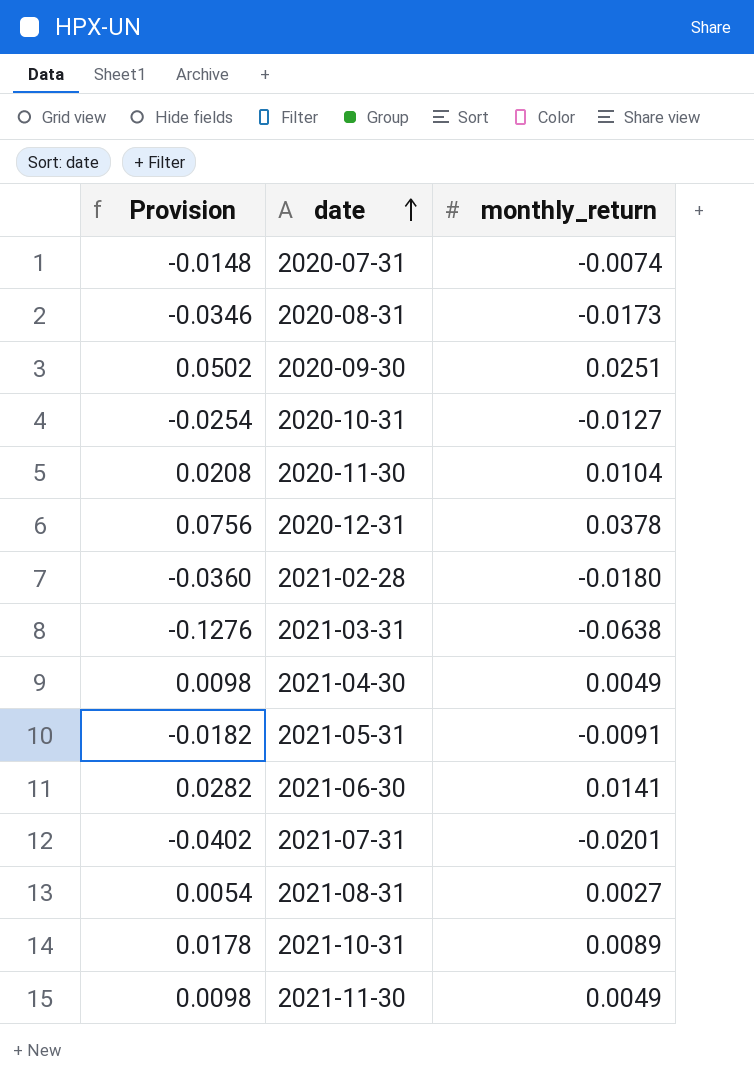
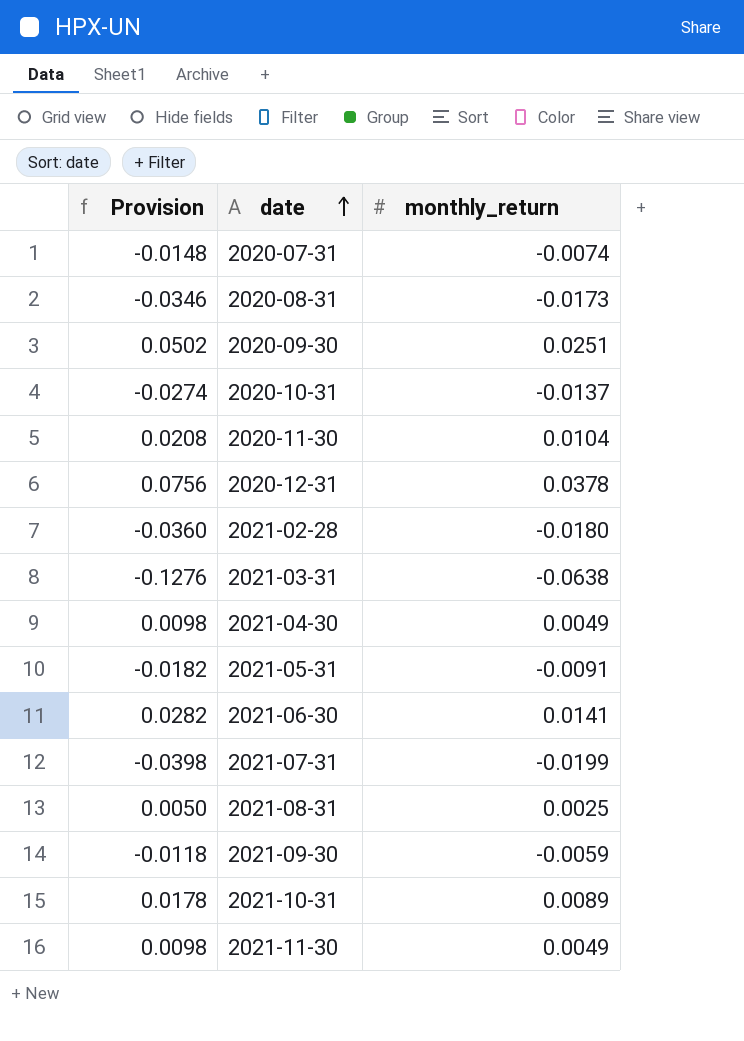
2020-10-31 | Provision: -0.0254 -> -0.0274
2020-10-31 | monthly_return: -0.0127 -> -0.0137
2021-07-31 | Provision: -0.0402 -> -0.0398
2021-07-31 | monthly_return: -0.0201 -> -0.0199
2021-08-31 | Provision: 0.0054 -> 0.0050
2021-08-31 | monthly_return: 0.0027 -> 0.0025
row 2021-09-30: none -> -0.0118 | -0.0059

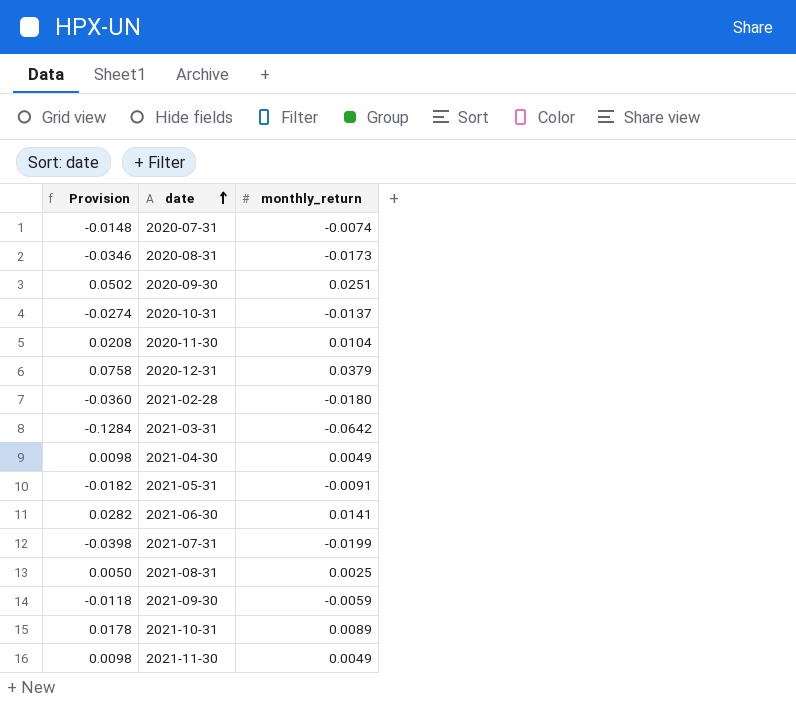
2020-12-31 | Provision: 0.0756 -> 0.0758
2020-12-31 | monthly_return: 0.0378 -> 0.0379
2021-03-31 | Provision: -0.1276 -> -0.1284
2021-03-31 | monthly_return: -0.0638 -> -0.0642

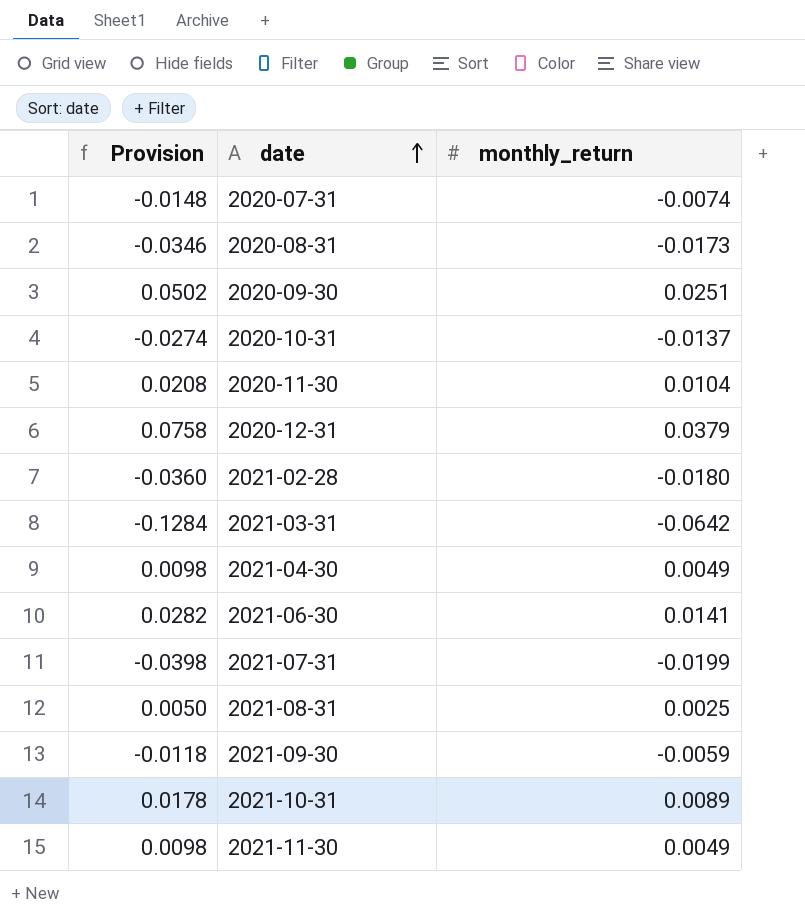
row 2021-05-31: -0.0182 | -0.0091 -> none

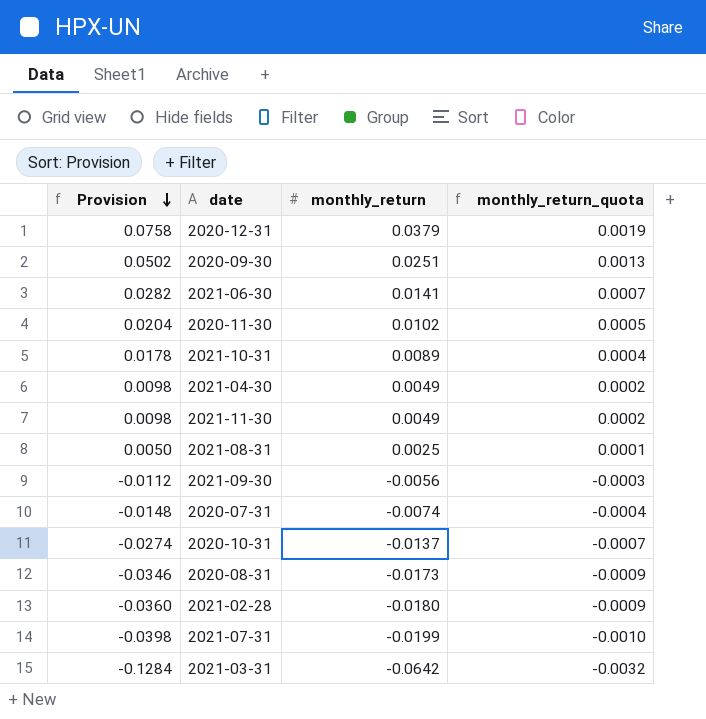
row order: date ascending -> Provision descending
column monthly_return_quota | formula: none -> [monthly_return] * 0.05
2020-11-30 | Provision: 0.0208 -> 0.0204
2020-11-30 | monthly_return: 0.0104 -> 0.0102
2021-09-30 | Provision: -0.0118 -> -0.0112
2021-09-30 | monthly_return: -0.0059 -> -0.0056

